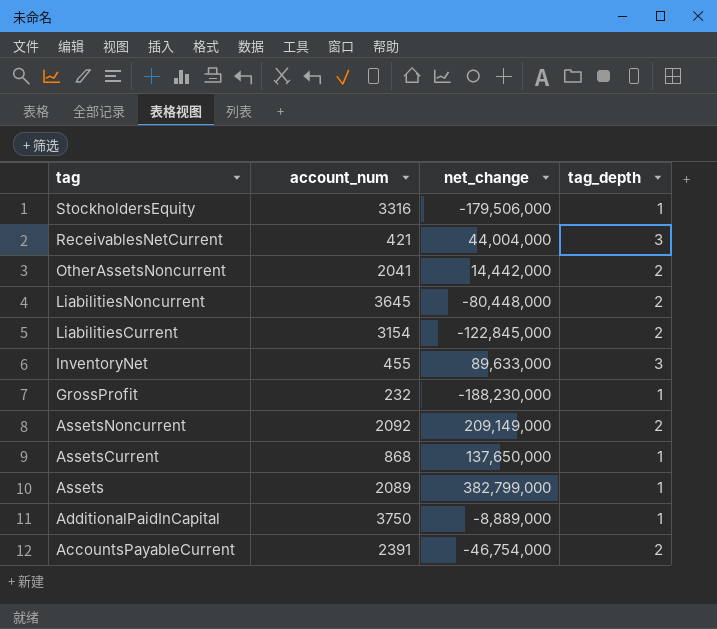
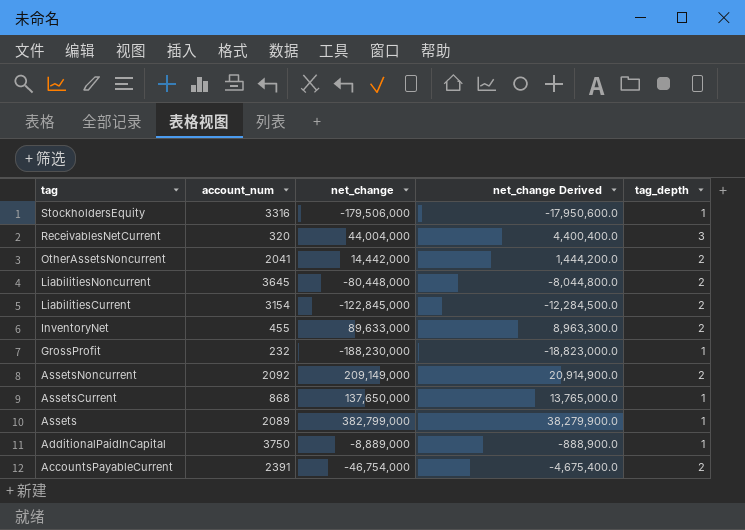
column net_change Derived | formula: none -> [net_change] * 0.1
ReceivablesNetCurrent | account_num: 421 -> 320
InventoryNet | tag_depth: 3 -> 2

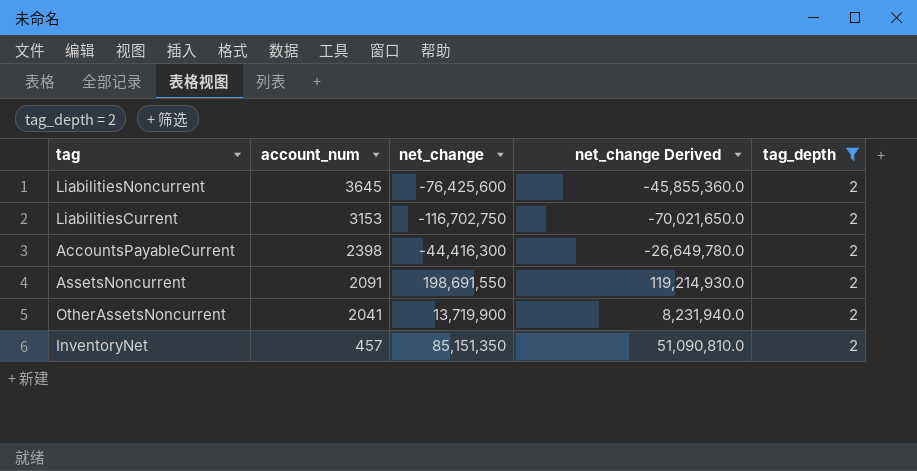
filter: none -> tag_depth = 2
row order: tag descending -> account_num descending
column net_change Derived | formula: [net_change] * 0.1 -> [net_change] * 0.6
LiabilitiesNoncurrent | net_change: -80,448,000 -> -76,425,600
LiabilitiesCurrent | account_num: 3154 -> 3153
LiabilitiesCurrent | net_change: -122,845,000 -> -116,702,750
AccountsPayableCurrent | account_num: 2391 -> 2398
AccountsPayableCurrent | net_change: -46,754,000 -> -44,416,300
AssetsNoncurrent | account_num: 2092 -> 2091
AssetsNoncurrent | net_change: 209,149,000 -> 198,691,550
OtherAssetsNoncurrent | net_change: 14,442,000 -> 13,719,900
InventoryNet | account_num: 455 -> 457
InventoryNet | net_change: 89,633,000 -> 85,151,350

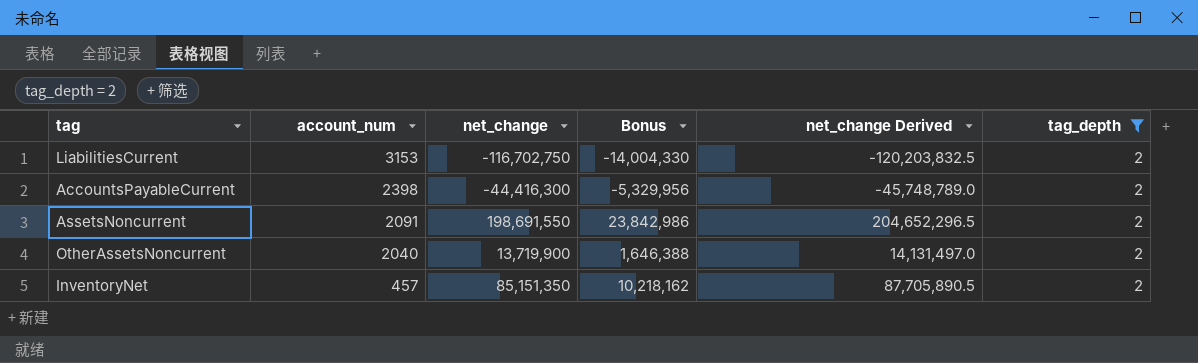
column Bonus | formula: none -> [net_change] * 0.12
column net_change Derived | formula: [net_change] * 0.6 -> [net_change] * 1.03
row LiabilitiesNoncurrent: 3645 | -76,425,600 | -45,855,360.0 | 2 -> none
OtherAssetsNoncurrent | account_num: 2041 -> 2040

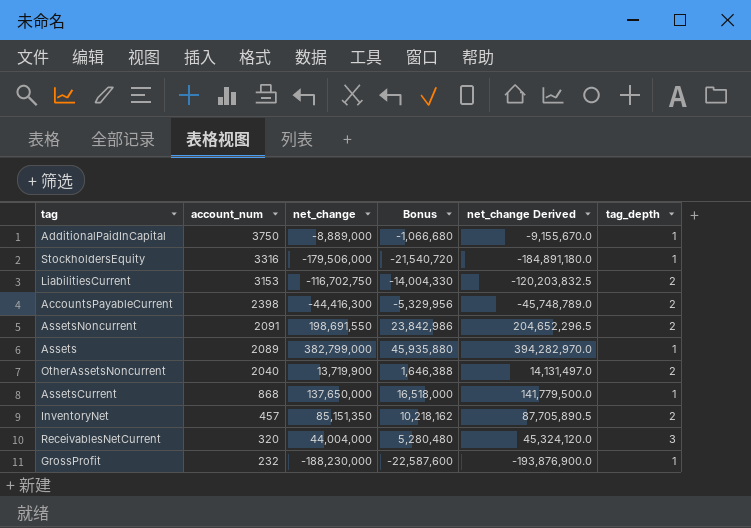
filter: tag_depth = 2 -> none

